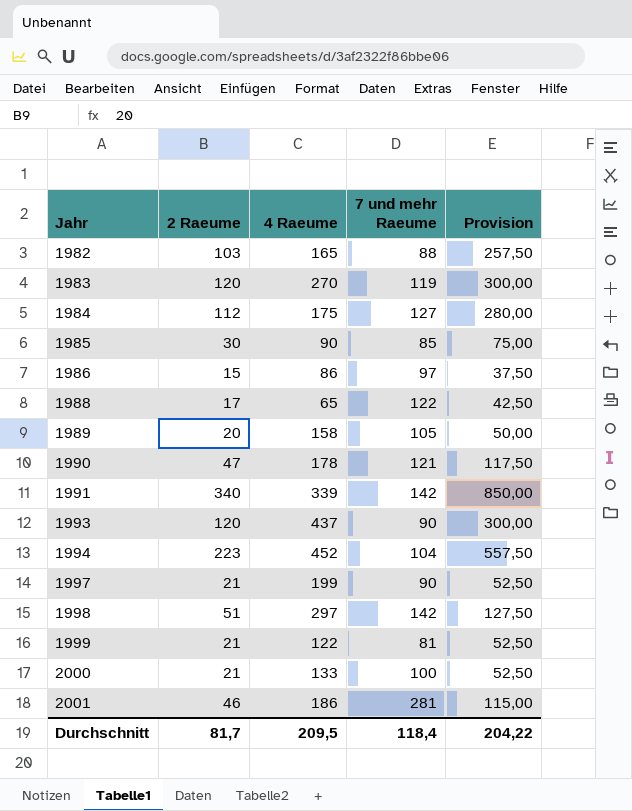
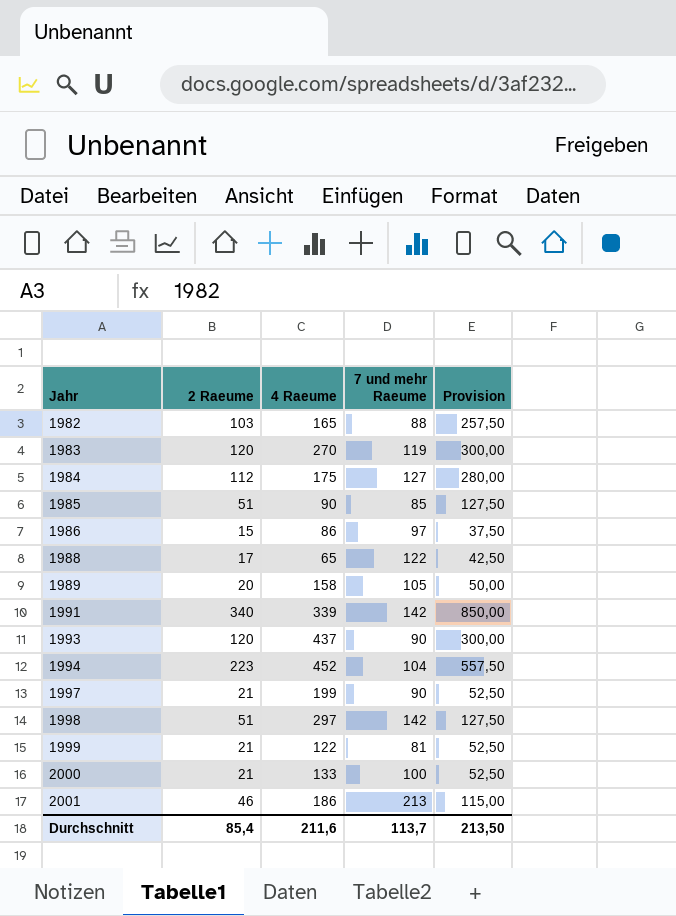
row 1990: 47 | 178 | 121 | 117,50 -> none
1985 | 2 Raeume: 30 -> 51
1985 | Provision: 75,00 -> 127,50
2001 | 7 und mehr Raeume: 281 -> 213
Durchschnitt | 2 Raeume: 81,7 -> 85,4
Durchschnitt | 4 Raeume: 209,5 -> 211,6
Durchschnitt | 7 und mehr Raeume: 118,4 -> 113,7
Durchschnitt | Provision: 204,22 -> 213,50

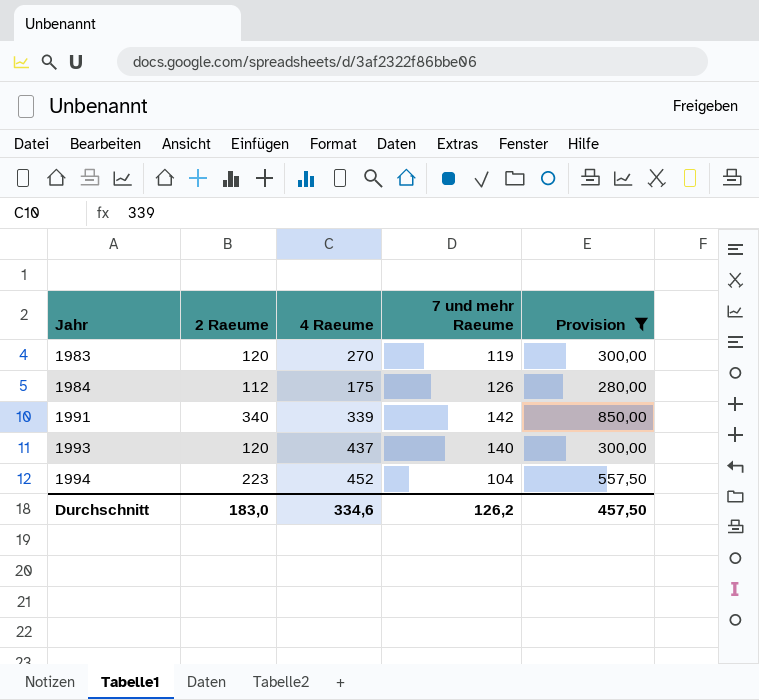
filter: none -> Provision >= 280,00
1984 | 7 und mehr Raeume: 127 -> 126
1993 | 7 und mehr Raeume: 90 -> 140
Durchschnitt | 2 Raeume: 85,4 -> 183,0
Durchschnitt | 4 Raeume: 211,6 -> 334,6
Durchschnitt | 7 und mehr Raeume: 113,7 -> 126,2
Durchschnitt | Provision: 213,50 -> 457,50

